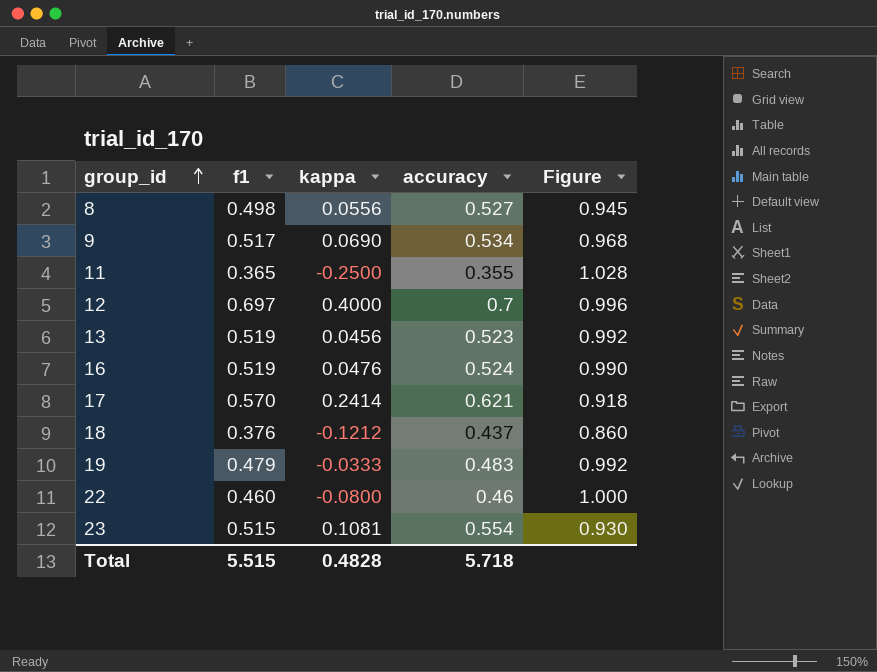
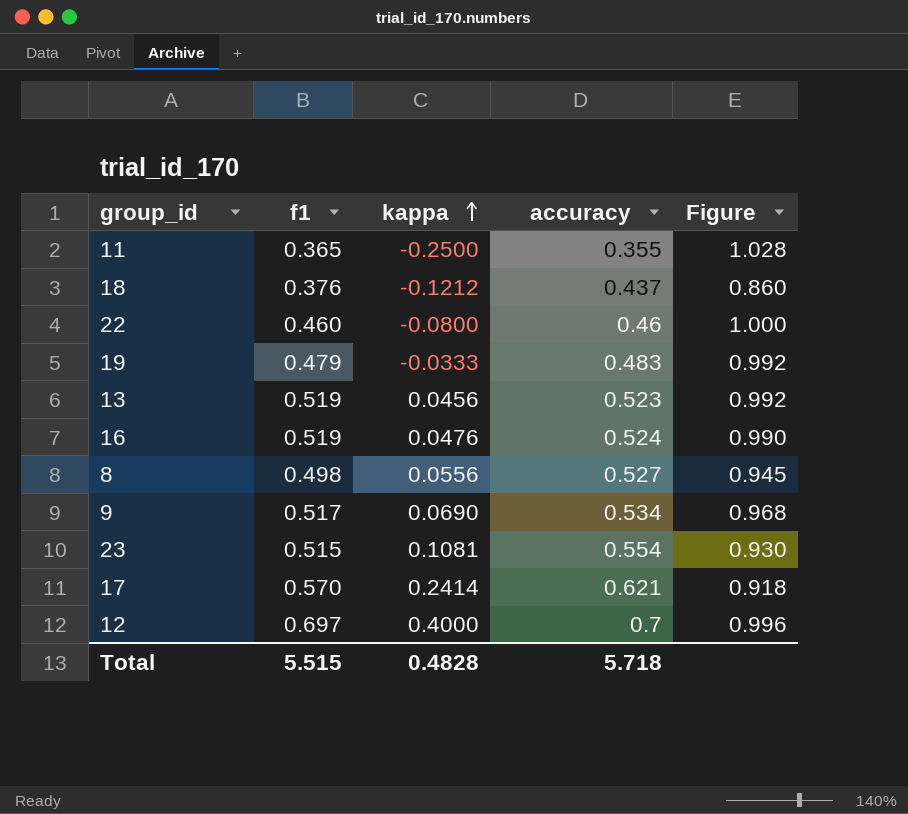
row order: group_id ascending -> kappa ascending

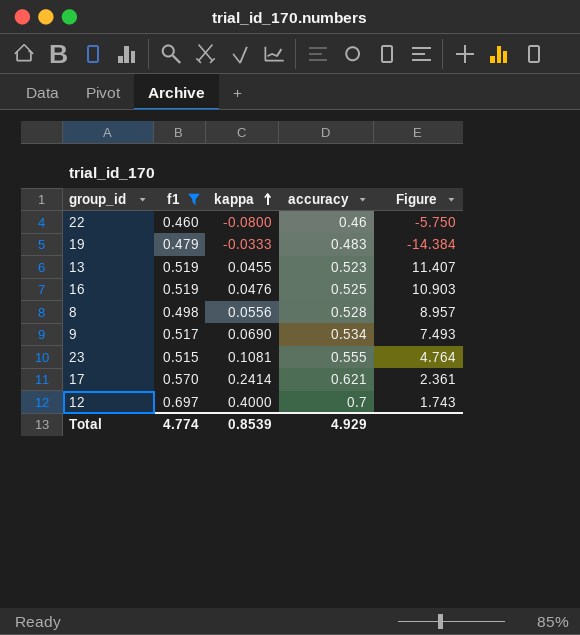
filter: none -> f1 >= 0.460
column Figure | formula: [f1] / [accuracy] -> [f1] / [kappa]
13 | kappa: 0.0456 -> 0.0455
16 | accuracy: 0.524 -> 0.525
8 | accuracy: 0.527 -> 0.528
23 | accuracy: 0.554 -> 0.555
Total | f1: 5.515 -> 4.774
Total | kappa: 0.4828 -> 0.8539
Total | accuracy: 5.718 -> 4.929

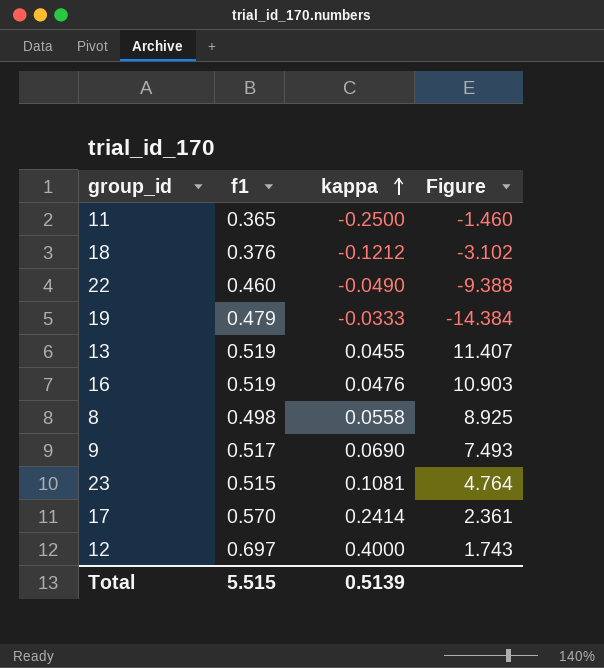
filter: f1 >= 0.460 -> none
column accuracy | position: 4 -> none
22 | kappa: -0.0800 -> -0.0490
22 | Figure: -5.750 -> -9.388
8 | kappa: 0.0556 -> 0.0558
8 | Figure: 8.957 -> 8.925
Total | f1: 4.774 -> 5.515
Total | kappa: 0.8539 -> 0.5139

